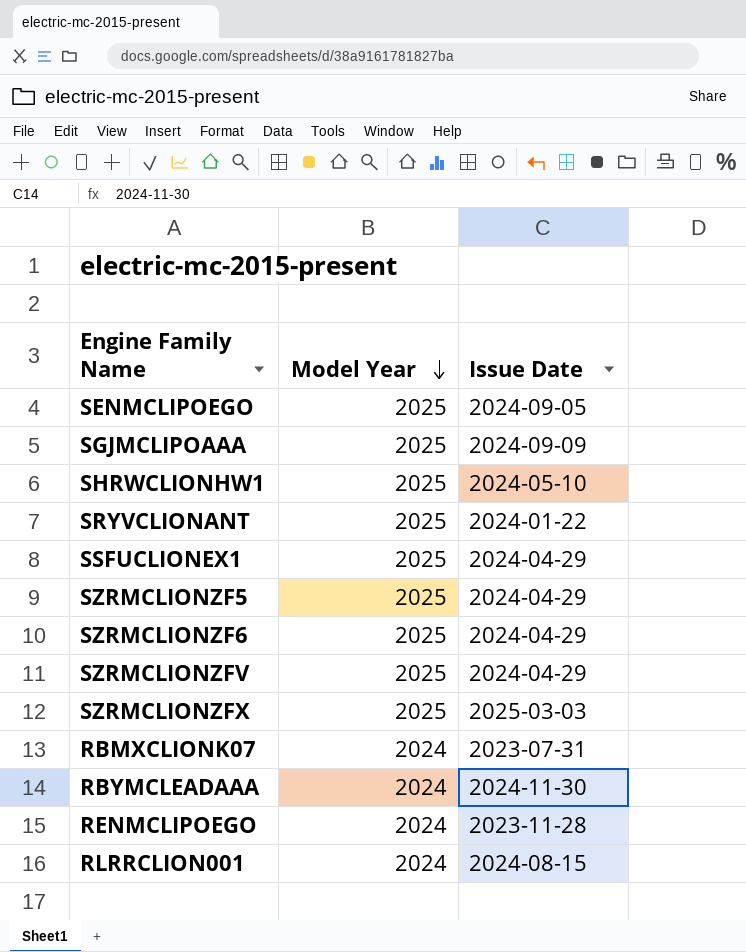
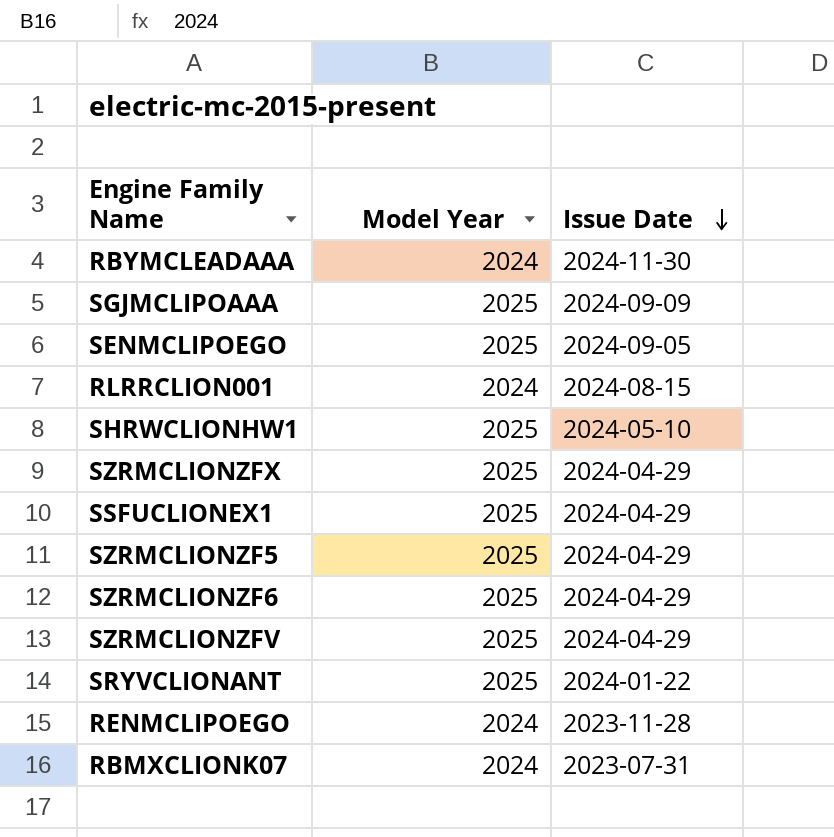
row order: Model Year descending -> Issue Date descending
SZRMCLIONZFX | Issue Date: 2025-03-03 -> 2024-04-29

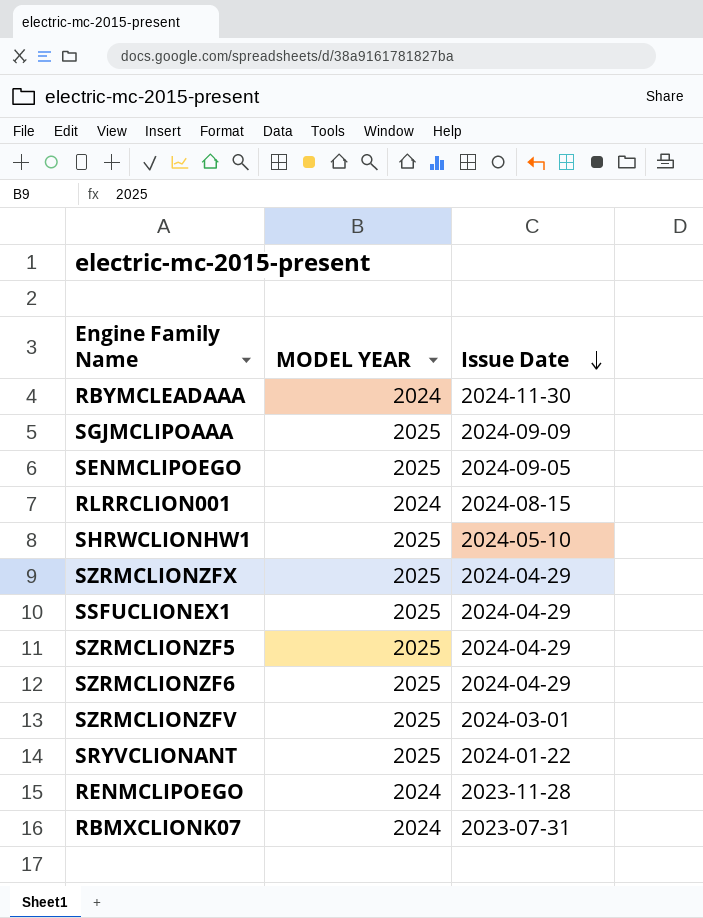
column name: Model Year -> MODEL YEAR
SZRMCLIONZFV | Issue Date: 2024-04-29 -> 2024-03-01

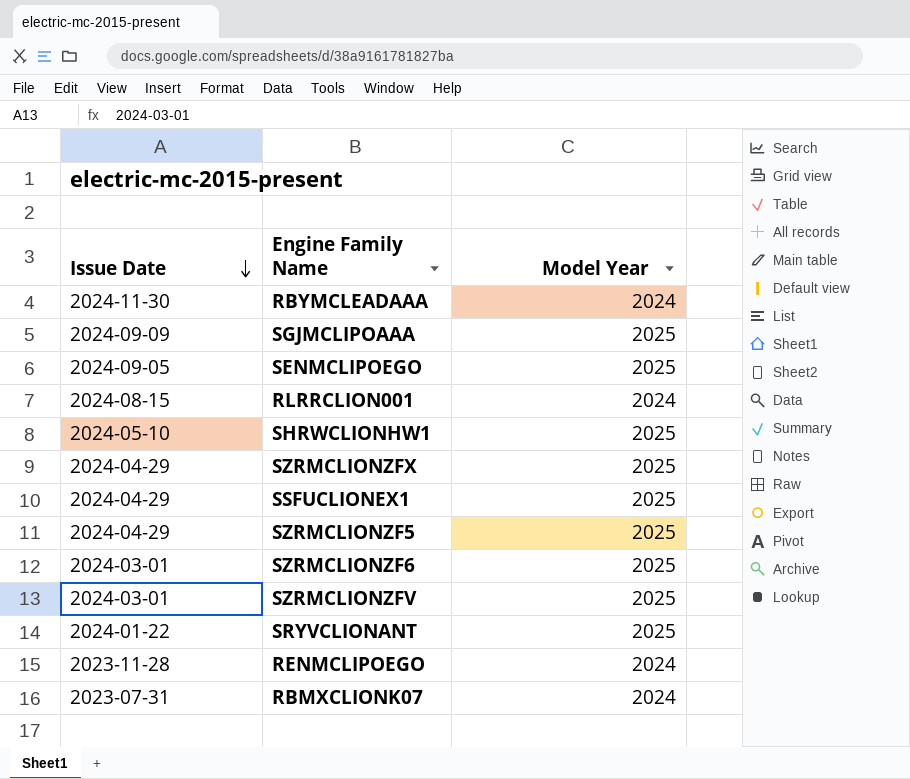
column Issue Date | position: 3 -> 1
column name: MODEL YEAR -> Model Year
SZRMCLIONZF6 | Issue Date: 2024-04-29 -> 2024-03-01

